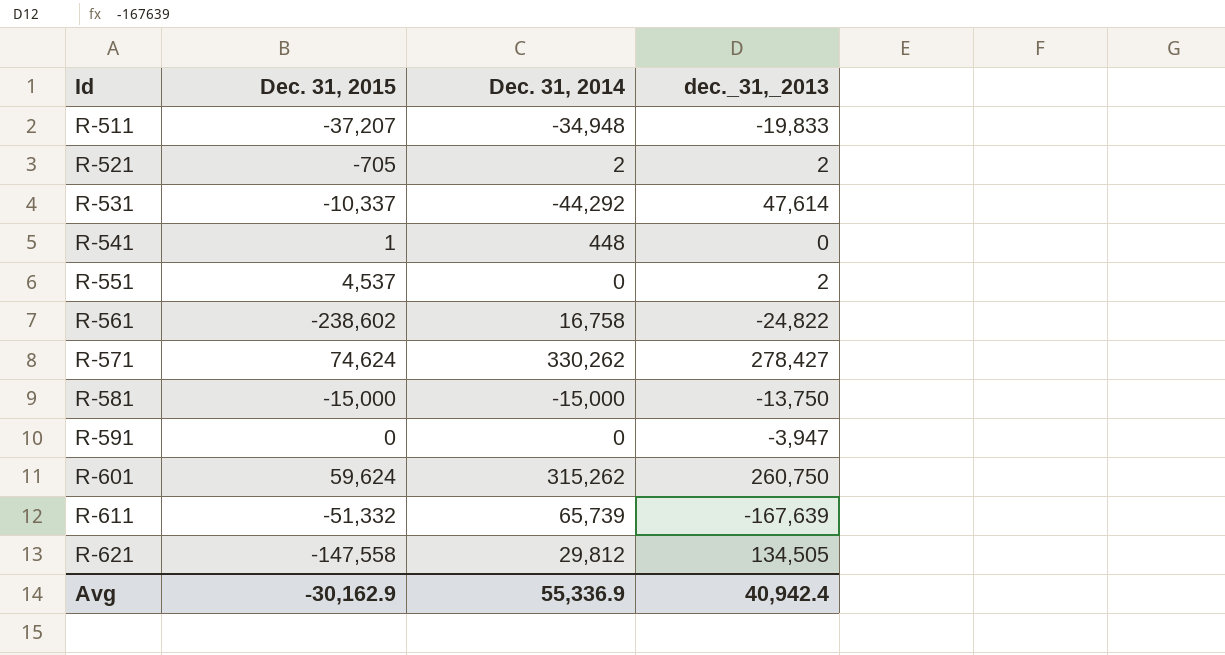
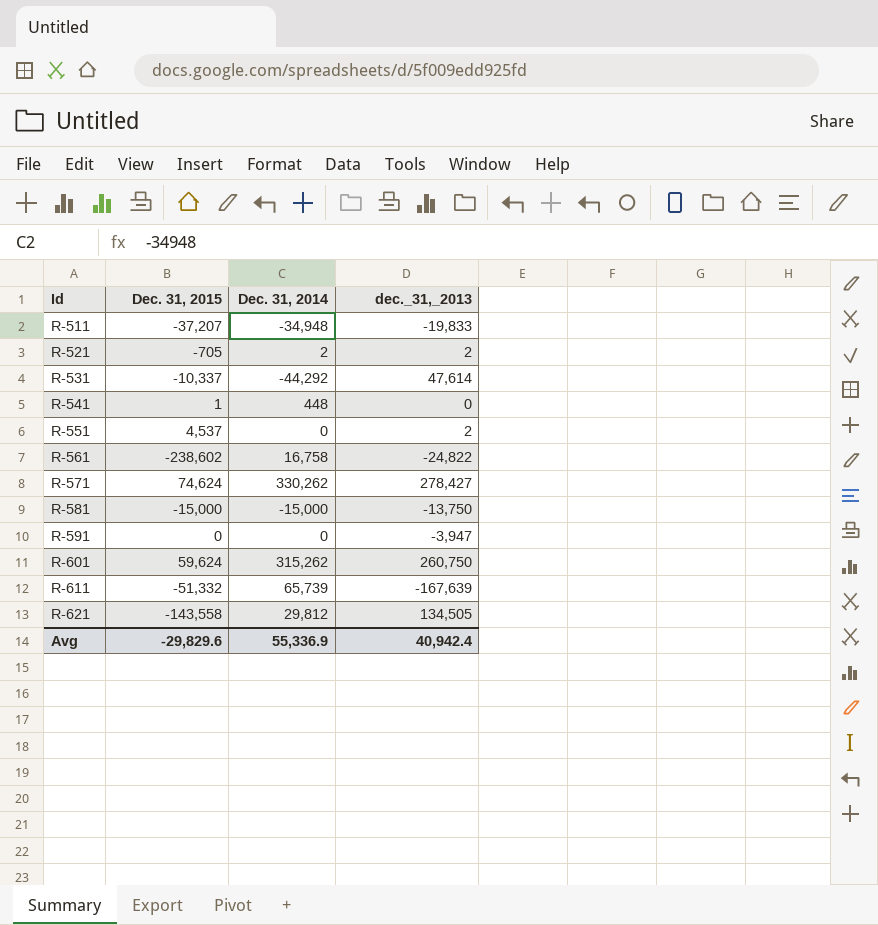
R-621 | Dec. 31, 2015: -147,558 -> -143,558
Avg | Dec. 31, 2015: -30,162.9 -> -29,829.6

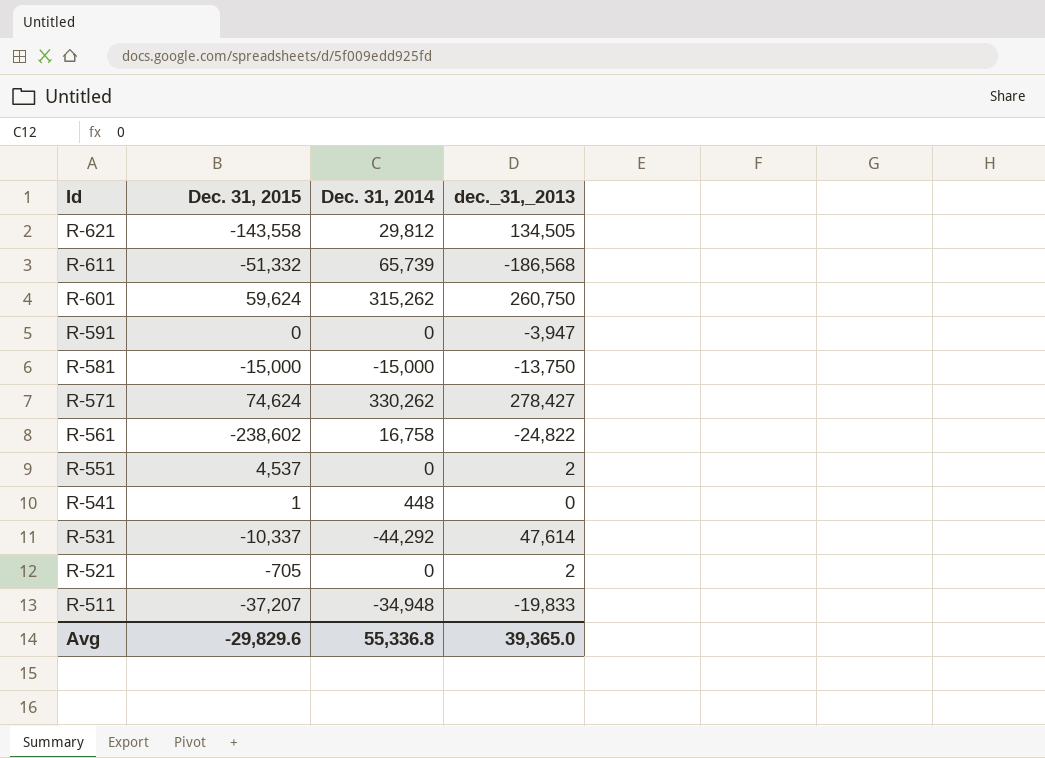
row order: Id ascending -> Id descending
R-611 | dec._31,_2013: -167,639 -> -186,568
R-521 | Dec. 31, 2014: 2 -> 0
Avg | Dec. 31, 2014: 55,336.9 -> 55,336.8
Avg | dec._31,_2013: 40,942.4 -> 39,365.0

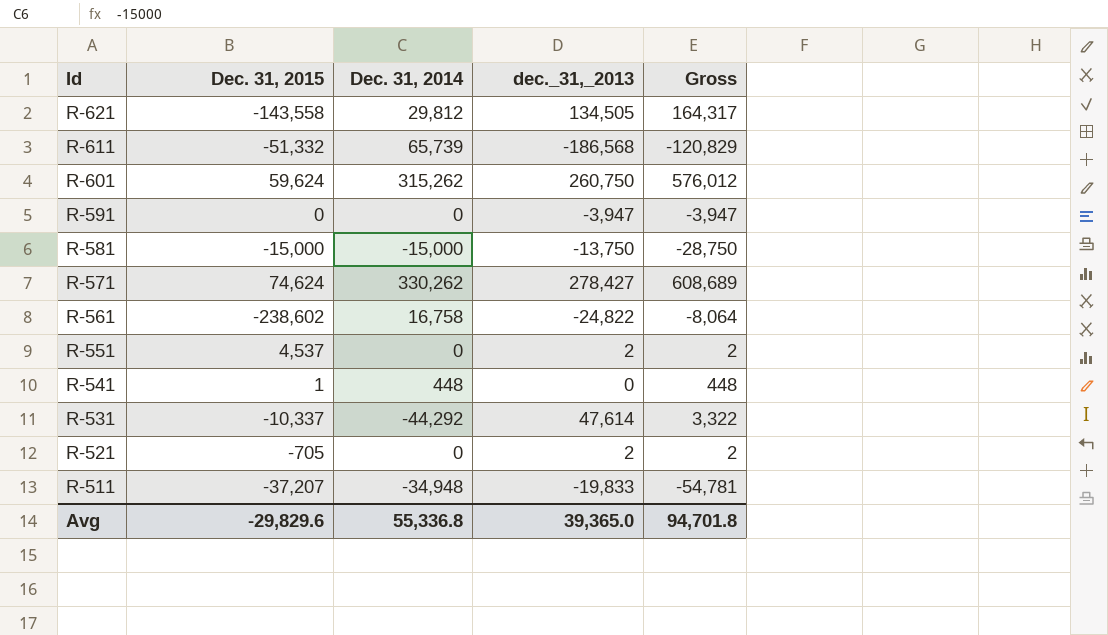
column Gross | formula: none -> [Dec. 31, 2014] + [dec._31,_2013]

